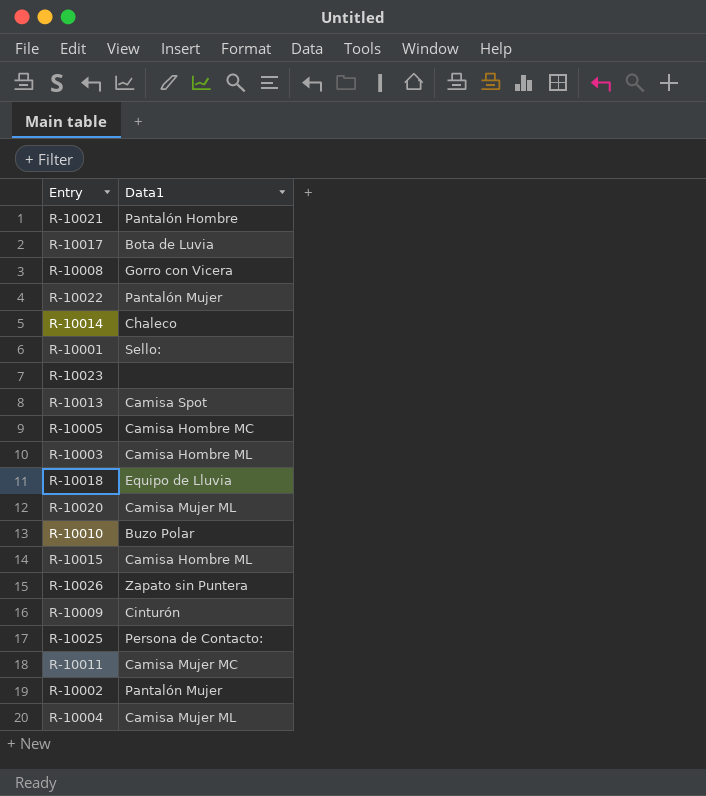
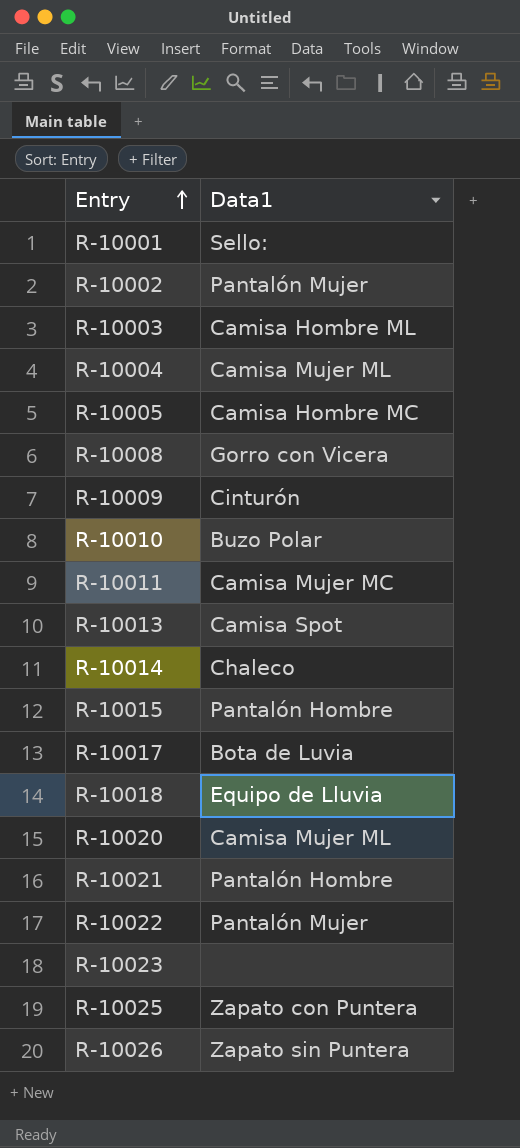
row order: none -> Entry ascending
R-10015 | Data1: Camisa Hombre ML -> Pantalón Hombre
R-10025 | Data1: Persona de Contacto: -> Zapato con Puntera

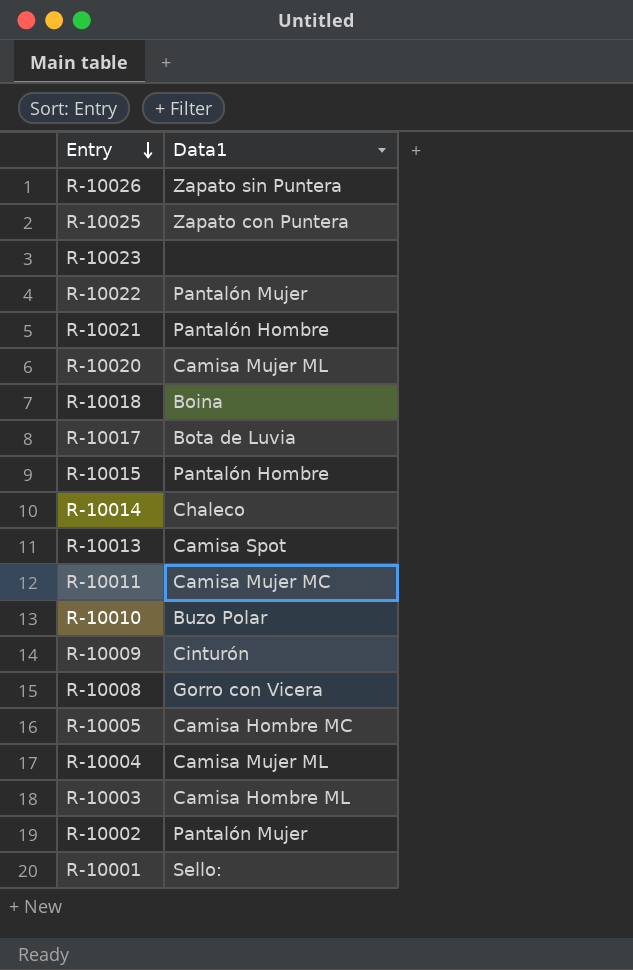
row order: Entry ascending -> Entry descending
R-10018 | Data1: Equipo de Lluvia -> Boina

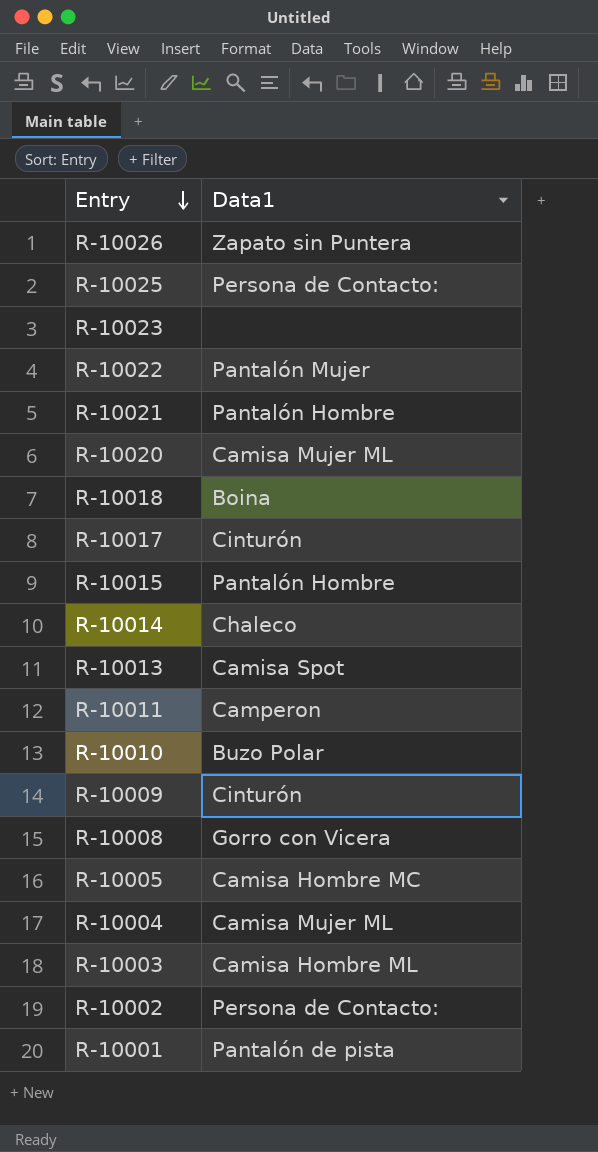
R-10025 | Data1: Zapato con Puntera -> Persona de Contacto:
R-10017 | Data1: Bota de Luvia -> Cinturón
R-10011 | Data1: Camisa Mujer MC -> Camperon
R-10002 | Data1: Pantalón Mujer -> Persona de Contacto:
R-10001 | Data1: Sello: -> Pantalón de pista

